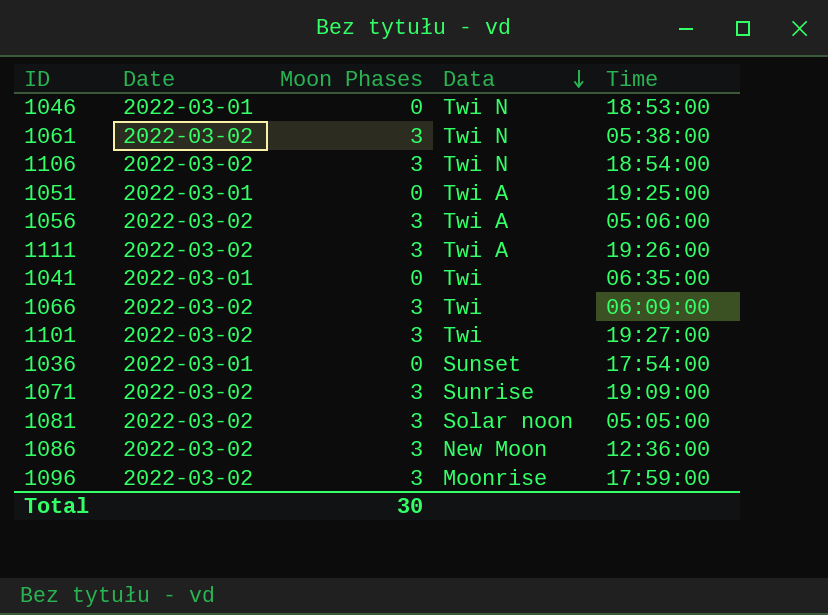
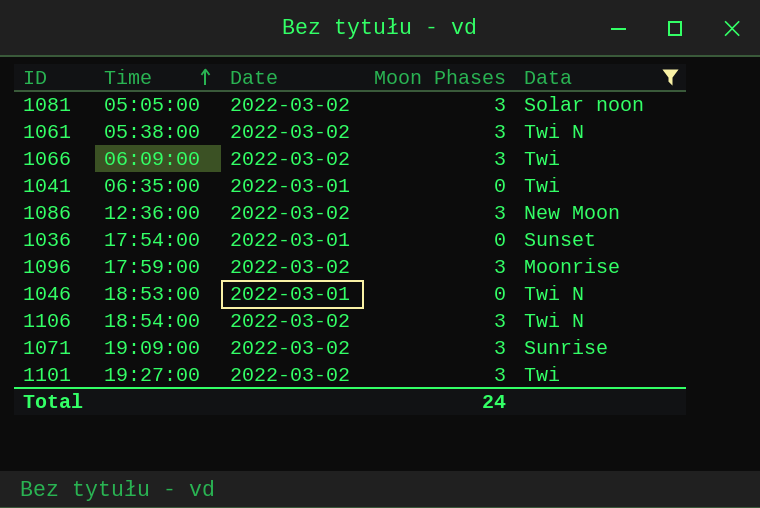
filter: none -> Data != Twi A
row order: Data descending -> Time ascending
column Time | position: 5 -> 2
Total | Moon Phases: 30 -> 24

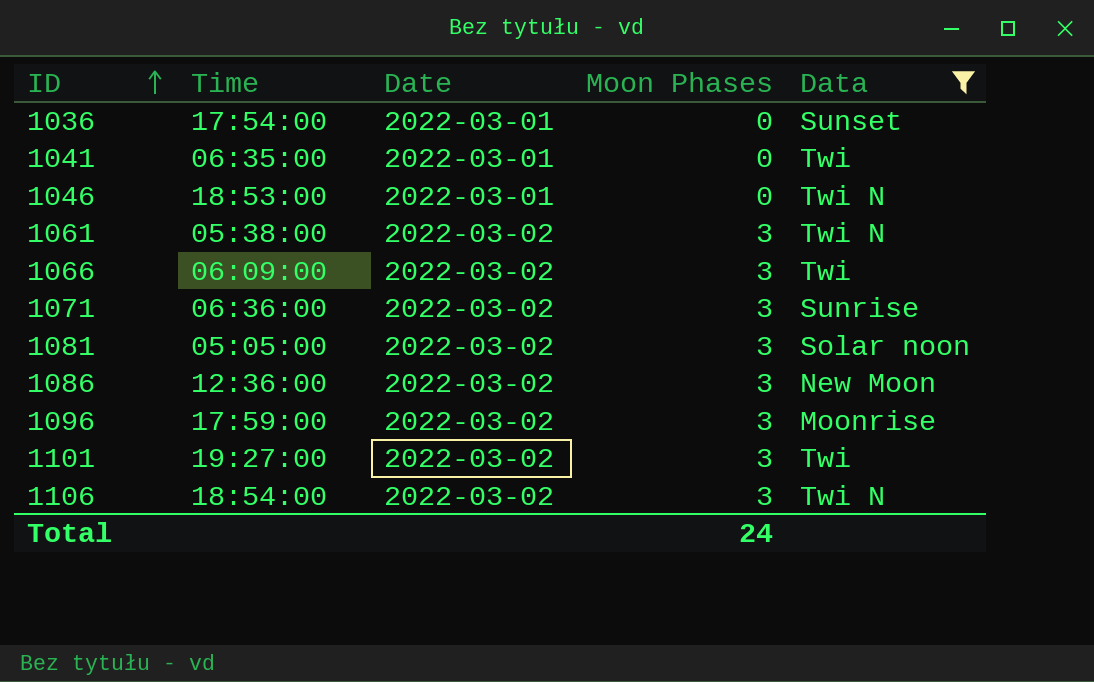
row order: Time ascending -> ID ascending
1071 | Time: 19:09:00 -> 06:36:00

